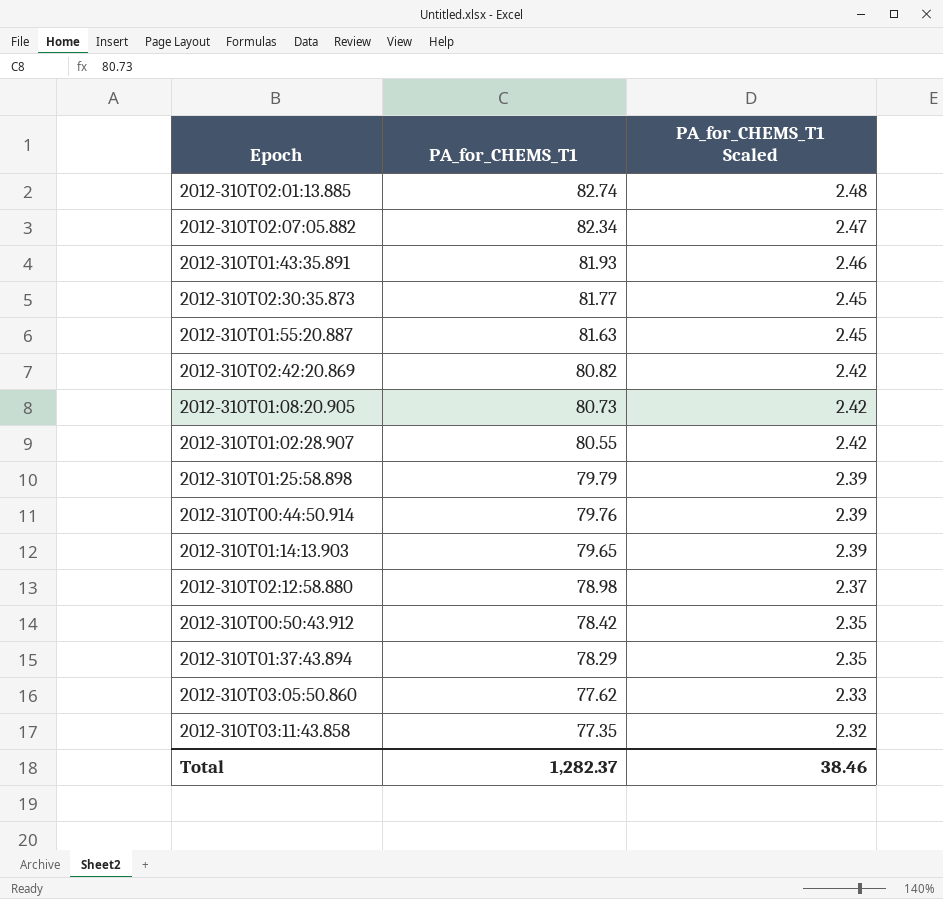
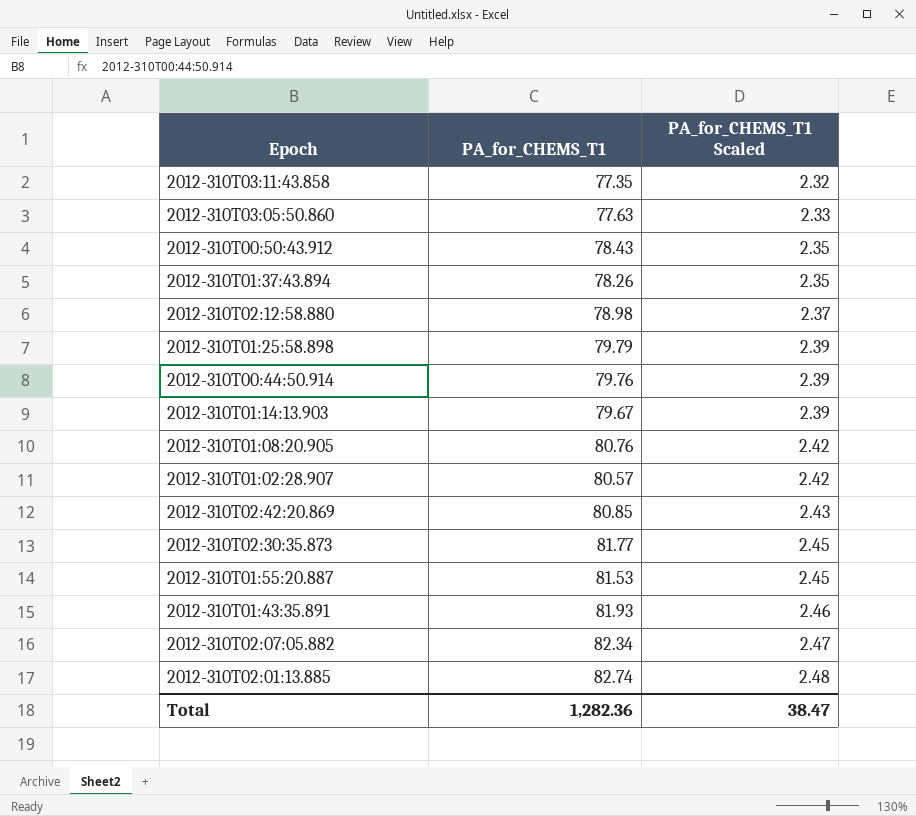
row order: PA_for_CHEMS_T1 descending -> PA_for_CHEMS_T1 Scaled ascending
2012-310T03:05:50.860 | PA_for_CHEMS_T1: 77.62 -> 77.63
2012-310T00:50:43.912 | PA_for_CHEMS_T1: 78.42 -> 78.43
2012-310T01:37:43.894 | PA_for_CHEMS_T1: 78.29 -> 78.26
2012-310T01:14:13.903 | PA_for_CHEMS_T1: 79.65 -> 79.67
2012-310T01:08:20.905 | PA_for_CHEMS_T1: 80.73 -> 80.76
2012-310T01:02:28.907 | PA_for_CHEMS_T1: 80.55 -> 80.57
2012-310T02:42:20.869 | PA_for_CHEMS_T1: 80.82 -> 80.85
2012-310T02:42:20.869 | PA_for_CHEMS_T1 Scaled: 2.42 -> 2.43
2012-310T01:55:20.887 | PA_for_CHEMS_T1: 81.63 -> 81.53
Total | PA_for_CHEMS_T1: 1,282.37 -> 1,282.36
Total | PA_for_CHEMS_T1 Scaled: 38.46 -> 38.47

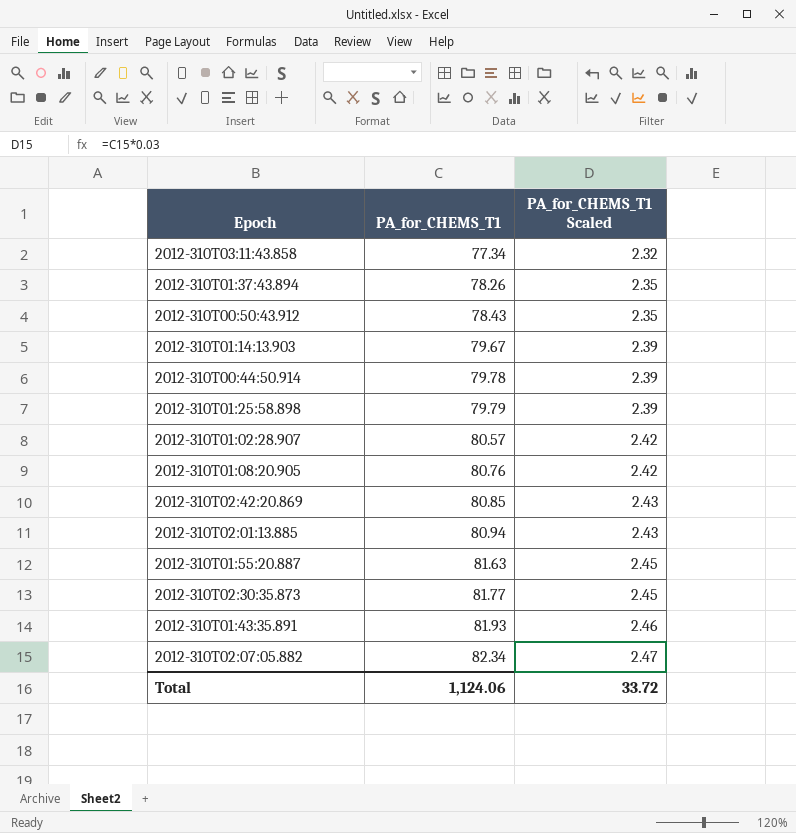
row order: PA_for_CHEMS_T1 Scaled ascending -> PA_for_CHEMS_T1 ascending
row 2012-310T03:05:50.860: 77.63 | 2.33 -> none
row 2012-310T02:12:58.880: 78.98 | 2.37 -> none
2012-310T03:11:43.858 | PA_for_CHEMS_T1: 77.35 -> 77.34
2012-310T00:44:50.914 | PA_for_CHEMS_T1: 79.76 -> 79.78
2012-310T02:01:13.885 | PA_for_CHEMS_T1: 82.74 -> 80.94
2012-310T02:01:13.885 | PA_for_CHEMS_T1 Scaled: 2.48 -> 2.43
2012-310T01:55:20.887 | PA_for_CHEMS_T1: 81.53 -> 81.63
Total | PA_for_CHEMS_T1: 1,282.36 -> 1,124.06
Total | PA_for_CHEMS_T1 Scaled: 38.47 -> 33.72

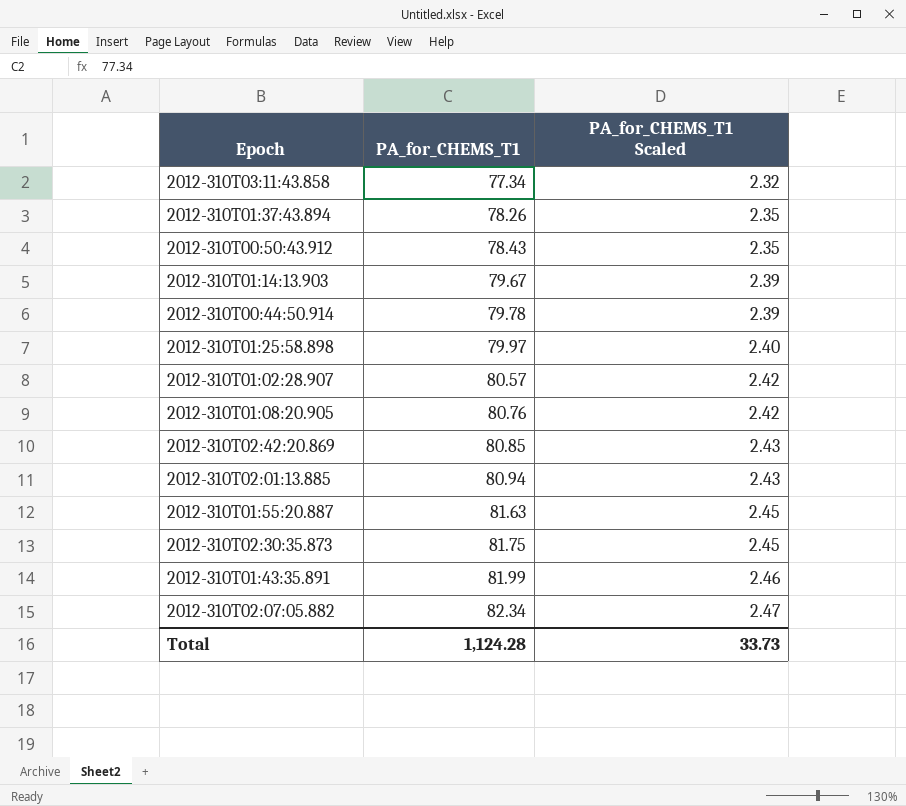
2012-310T01:25:58.898 | PA_for_CHEMS_T1: 79.79 -> 79.97
2012-310T01:25:58.898 | PA_for_CHEMS_T1 Scaled: 2.39 -> 2.40
2012-310T02:30:35.873 | PA_for_CHEMS_T1: 81.77 -> 81.75
2012-310T01:43:35.891 | PA_for_CHEMS_T1: 81.93 -> 81.99
Total | PA_for_CHEMS_T1: 1,124.06 -> 1,124.28
Total | PA_for_CHEMS_T1 Scaled: 33.72 -> 33.73

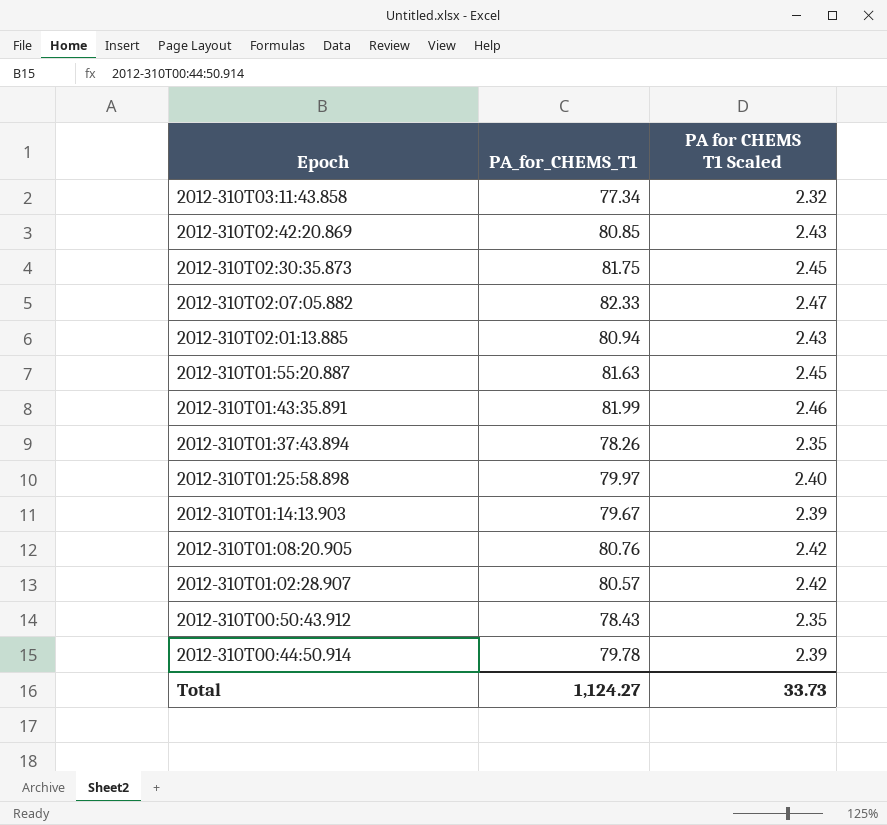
row order: PA_for_CHEMS_T1 ascending -> Epoch descending
column name: PA_for_CHEMS_T1 Scaled -> PA for CHEMS T1 Scaled
2012-310T02:07:05.882 | PA_for_CHEMS_T1: 82.34 -> 82.33
Total | PA_for_CHEMS_T1: 1,124.28 -> 1,124.27

